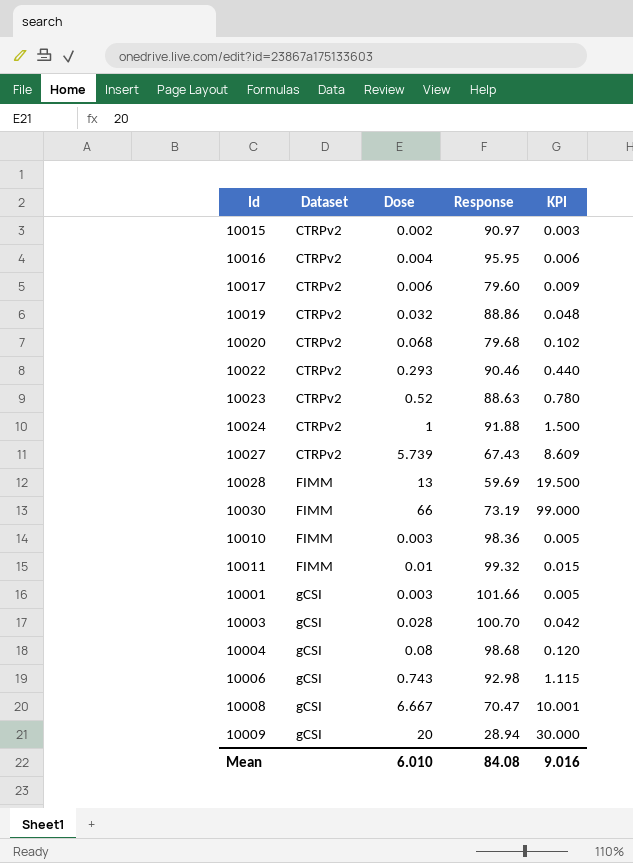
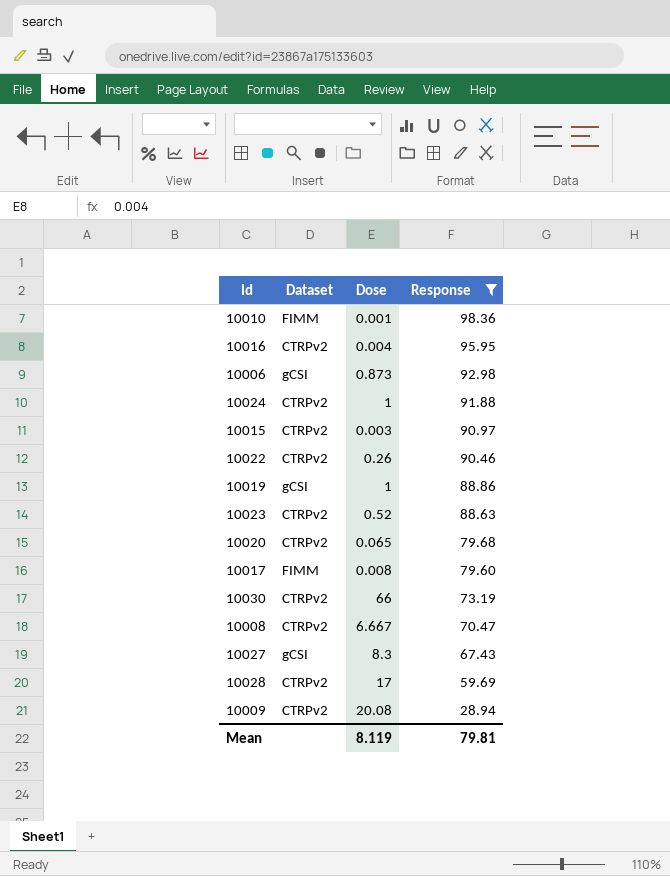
filter: none -> Response <= 98.36
row order: Dataset ascending -> Response descending
column KPI | formula: [Dose] * 1.5 -> none
10010 | Dose: 0.003 -> 0.001
10006 | Dose: 0.743 -> 0.873
10015 | Dose: 0.002 -> 0.003
10022 | Dose: 0.293 -> 0.26
10019 | Dataset: CTRPv2 -> gCSI
10019 | Dose: 0.032 -> 1
10020 | Dose: 0.068 -> 0.065
10017 | Dataset: CTRPv2 -> FIMM
10017 | Dose: 0.006 -> 0.008
10030 | Dataset: FIMM -> CTRPv2
10008 | Dataset: gCSI -> CTRPv2
10027 | Dataset: CTRPv2 -> gCSI
10027 | Dose: 5.739 -> 8.3
10028 | Dataset: FIMM -> CTRPv2
10028 | Dose: 13 -> 17
10009 | Dataset: gCSI -> CTRPv2
10009 | Dose: 20 -> 20.08
Mean | Dose: 6.010 -> 8.119
Mean | Response: 84.08 -> 79.81

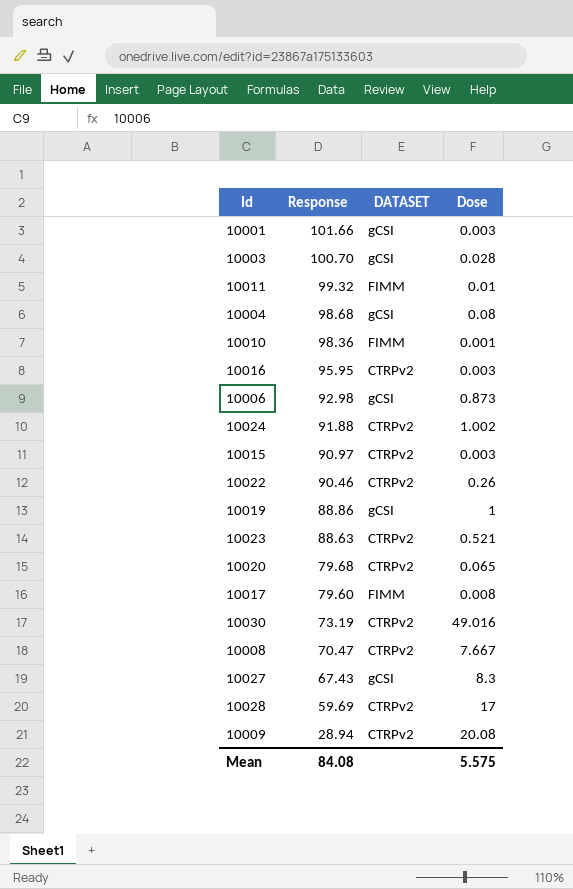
filter: Response <= 98.36 -> none
column Response | position: 4 -> 2
column name: Dataset -> DATASET
10016 | Dose: 0.004 -> 0.003
10024 | Dose: 1 -> 1.002
10023 | Dose: 0.52 -> 0.521
10030 | Dose: 66 -> 49.016
10008 | Dose: 6.667 -> 7.667
Mean | Response: 79.81 -> 84.08
Mean | Dose: 8.119 -> 5.575

